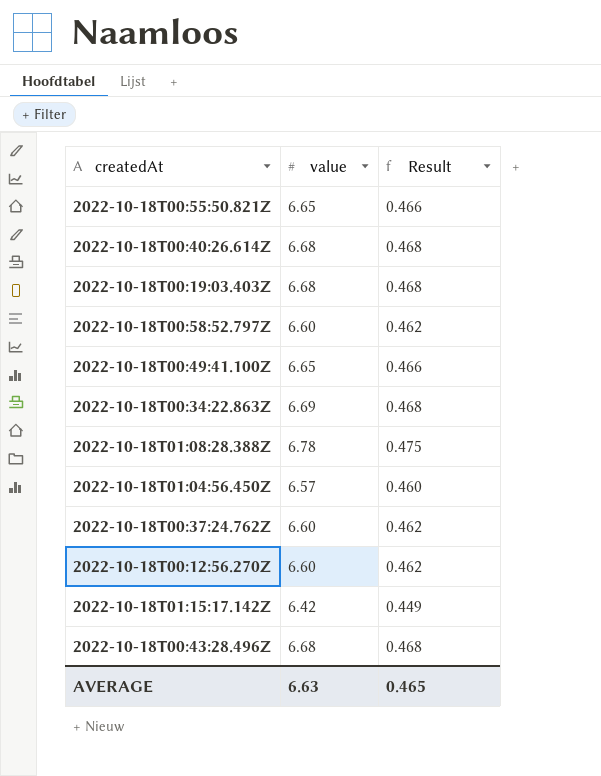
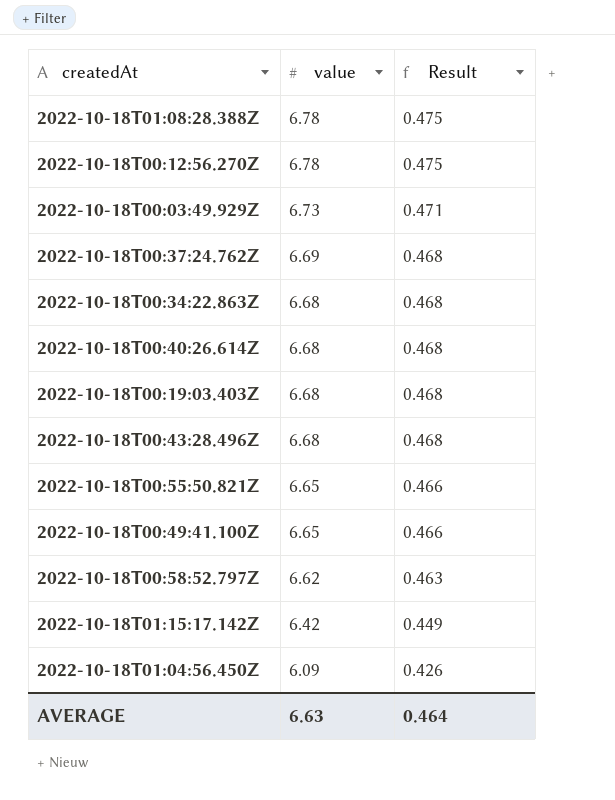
row order: none -> value descending
2022-10-18T00:12:56.270Z | value: 6.60 -> 6.78
2022-10-18T00:12:56.270Z | Result: 0.462 -> 0.475
row 2022-10-18T00:03:49.929Z: none -> 6.73 | 0.471
2022-10-18T00:37:24.762Z | value: 6.60 -> 6.69
2022-10-18T00:37:24.762Z | Result: 0.462 -> 0.468
2022-10-18T00:34:22.863Z | value: 6.69 -> 6.68
2022-10-18T00:58:52.797Z | value: 6.60 -> 6.62
2022-10-18T00:58:52.797Z | Result: 0.462 -> 0.463
2022-10-18T01:04:56.450Z | value: 6.57 -> 6.09
2022-10-18T01:04:56.450Z | Result: 0.460 -> 0.426
AVERAGE | Result: 0.465 -> 0.464

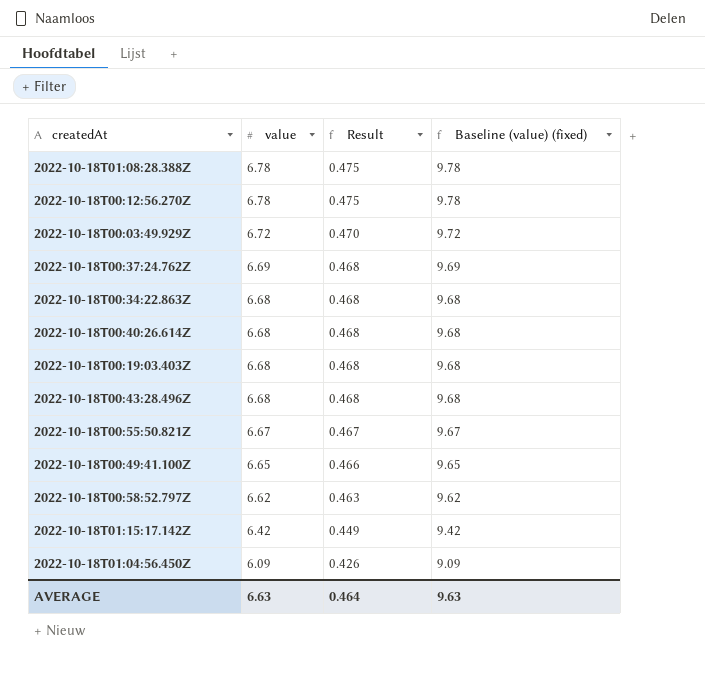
column Baseline (value) (fixed) | formula: none -> [value] + 3
2022-10-18T00:03:49.929Z | value: 6.73 -> 6.72
2022-10-18T00:03:49.929Z | Result: 0.471 -> 0.470
2022-10-18T00:55:50.821Z | value: 6.65 -> 6.67
2022-10-18T00:55:50.821Z | Result: 0.466 -> 0.467

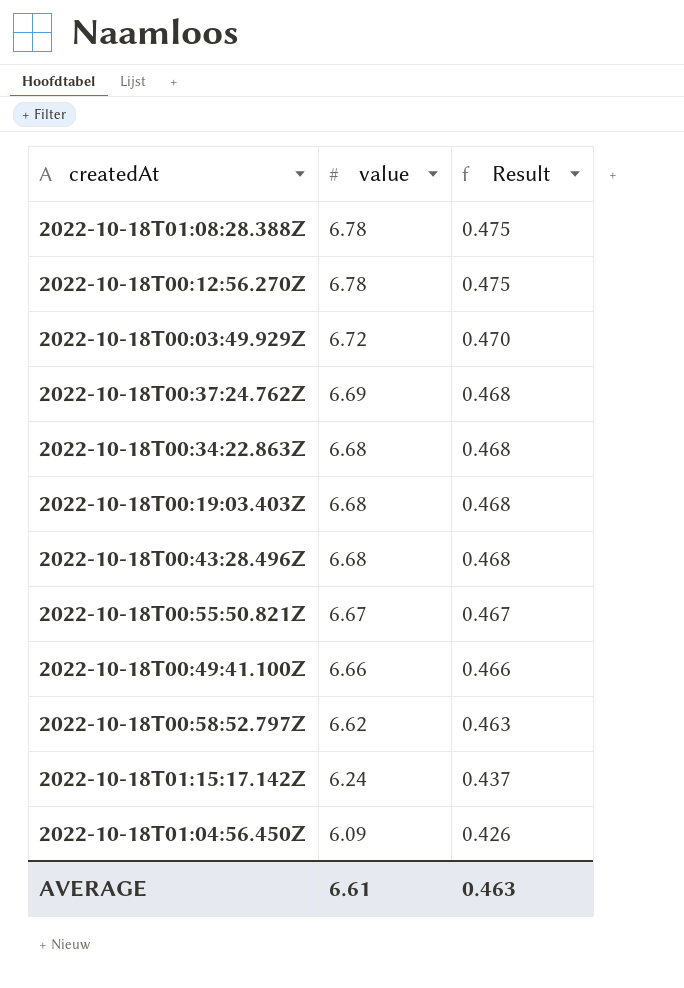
column Baseline (value) (fixed) | formula: [value] + 3 -> none
row 2022-10-18T00:40:26.614Z: 6.68 | 0.468 | 9.68 -> none
2022-10-18T00:49:41.100Z | value: 6.65 -> 6.66
2022-10-18T01:15:17.142Z | value: 6.42 -> 6.24
2022-10-18T01:15:17.142Z | Result: 0.449 -> 0.437
AVERAGE | value: 6.63 -> 6.61
AVERAGE | Result: 0.464 -> 0.463

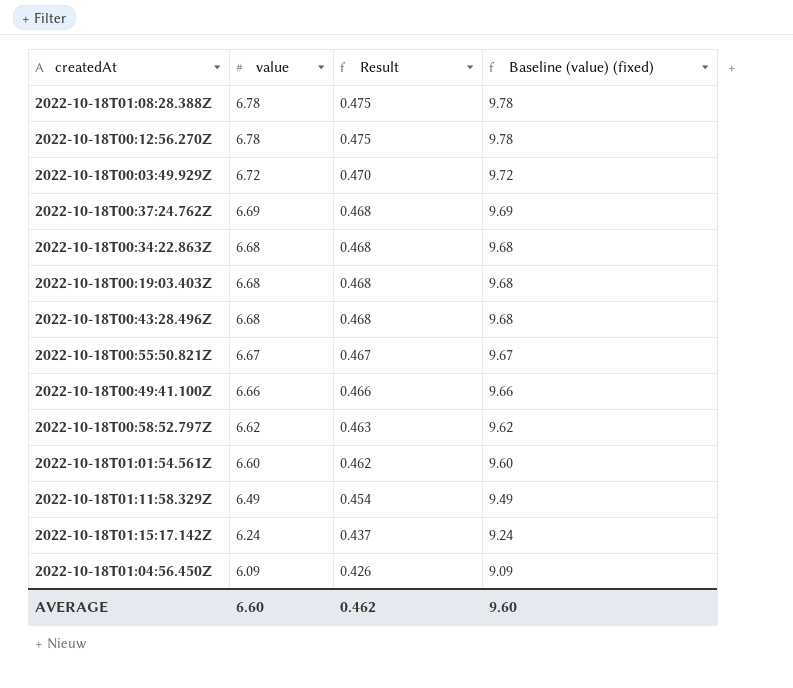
column Baseline (value) (fixed) | formula: none -> [value] + 3
row 2022-10-18T01:01:54.561Z: none -> 6.60 | 0.462 | 9.60
row 2022-10-18T01:11:58.329Z: none -> 6.49 | 0.454 | 9.49
AVERAGE | value: 6.61 -> 6.60
AVERAGE | Result: 0.463 -> 0.462

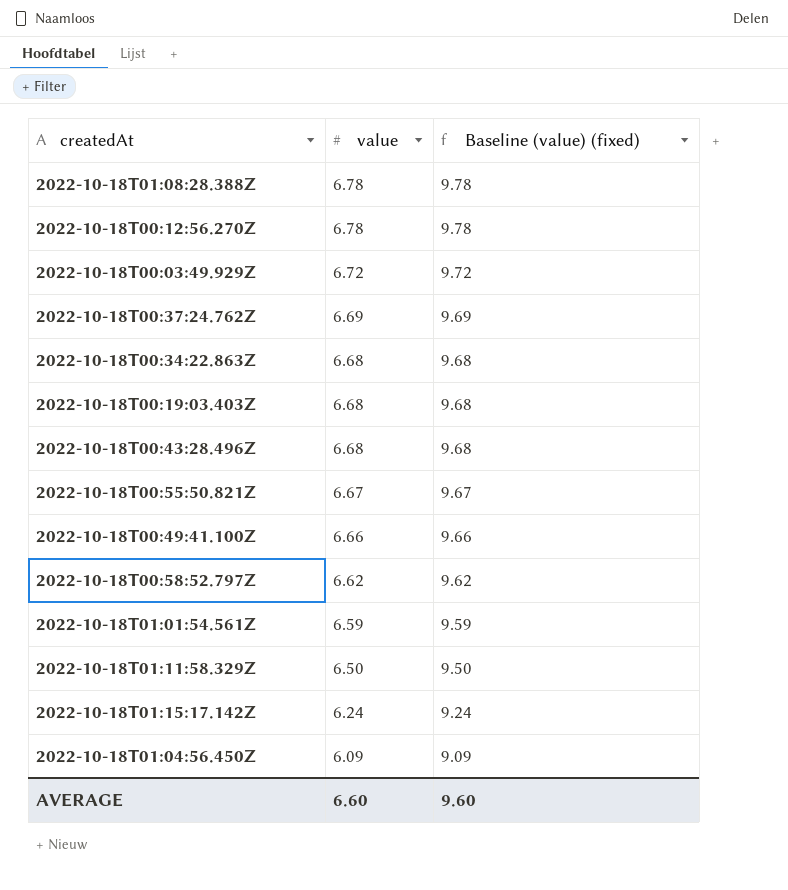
column Result | formula: [value] * 0.07 -> none
2022-10-18T01:01:54.561Z | value: 6.60 -> 6.59
2022-10-18T01:01:54.561Z | Baseline (value) (fixed): 9.60 -> 9.59
2022-10-18T01:11:58.329Z | value: 6.49 -> 6.50
2022-10-18T01:11:58.329Z | Baseline (value) (fixed): 9.49 -> 9.50

